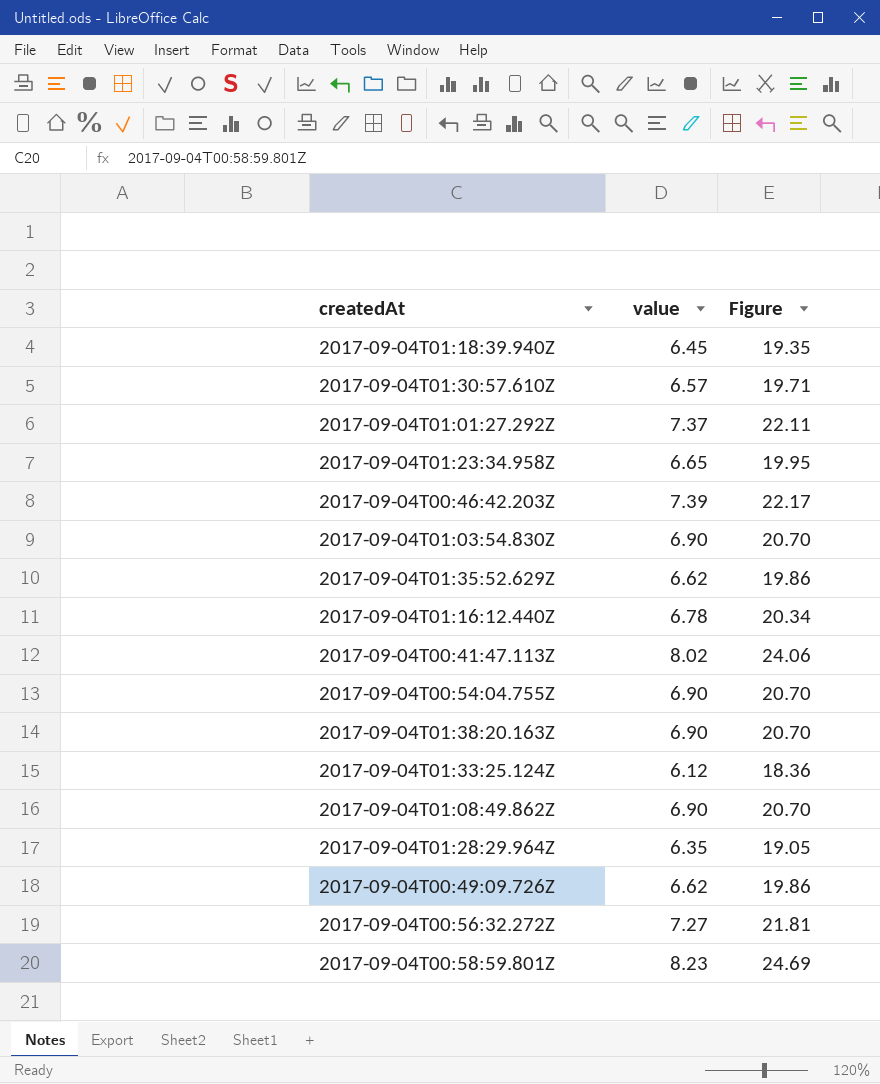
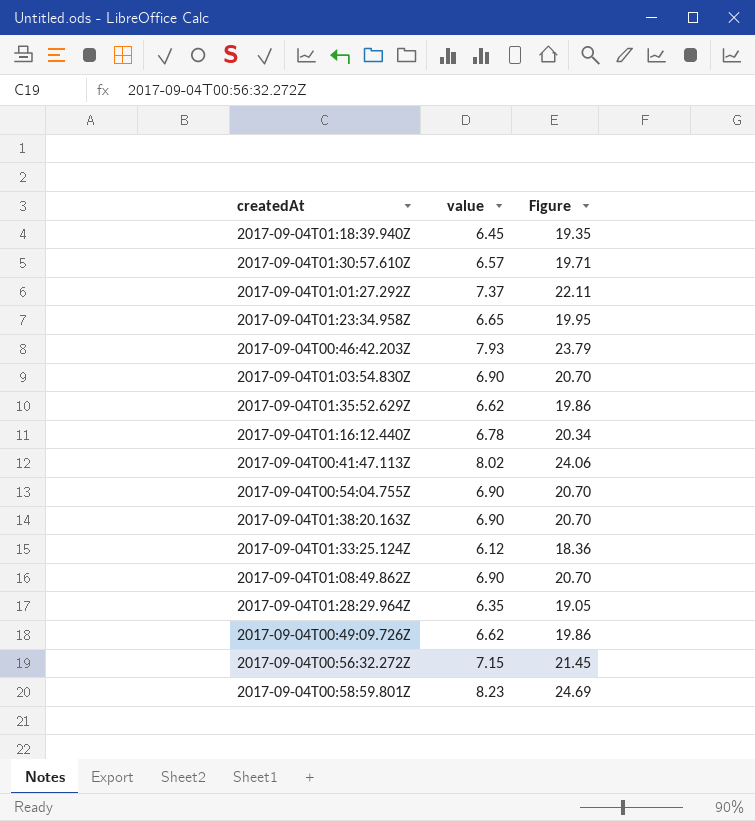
2017-09-04T00:46:42.203Z | value: 7.39 -> 7.93
2017-09-04T00:46:42.203Z | Figure: 22.17 -> 23.79
2017-09-04T00:56:32.272Z | value: 7.27 -> 7.15
2017-09-04T00:56:32.272Z | Figure: 21.81 -> 21.45

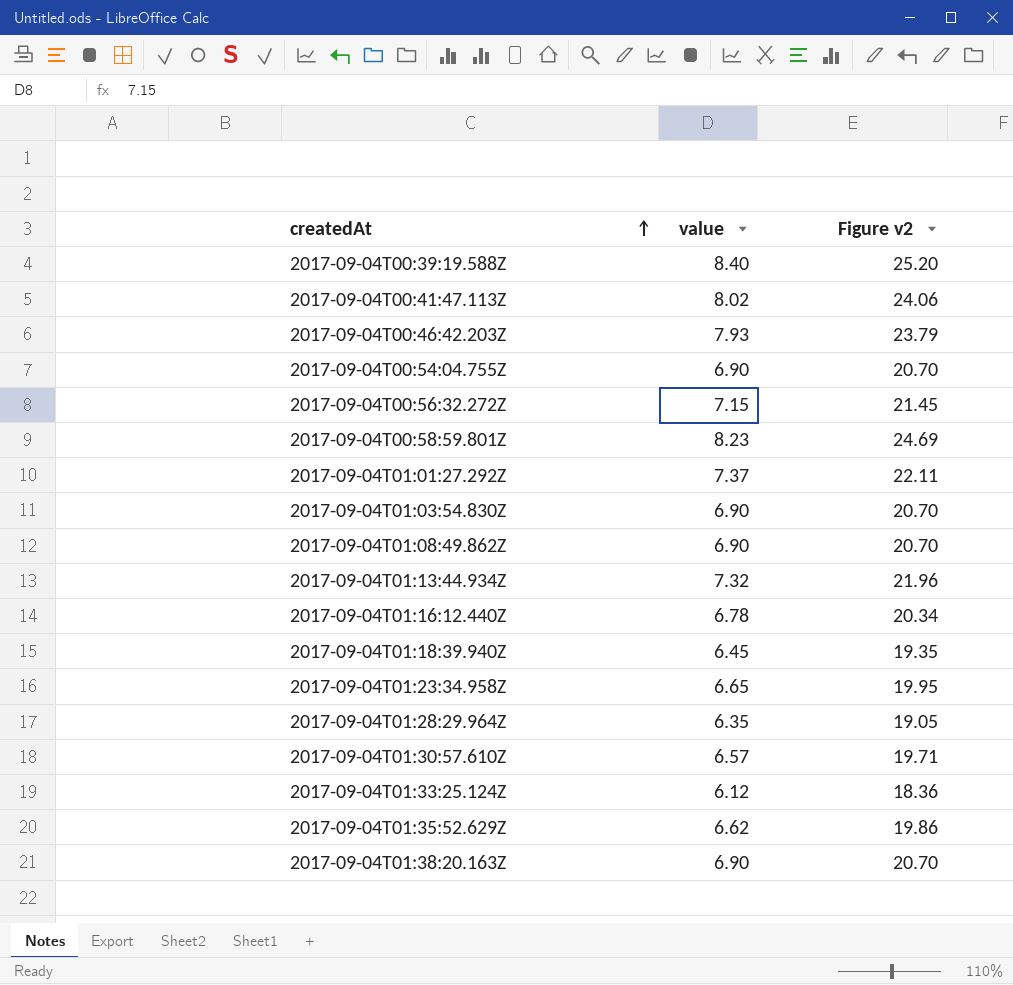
row order: none -> createdAt ascending
column name: Figure -> Figure v2
row 2017-09-04T00:49:09.726Z: 6.62 | 19.86 -> none
row 2017-09-04T00:39:19.588Z: none -> 8.40 | 25.20
row 2017-09-04T01:13:44.934Z: none -> 7.32 | 21.96

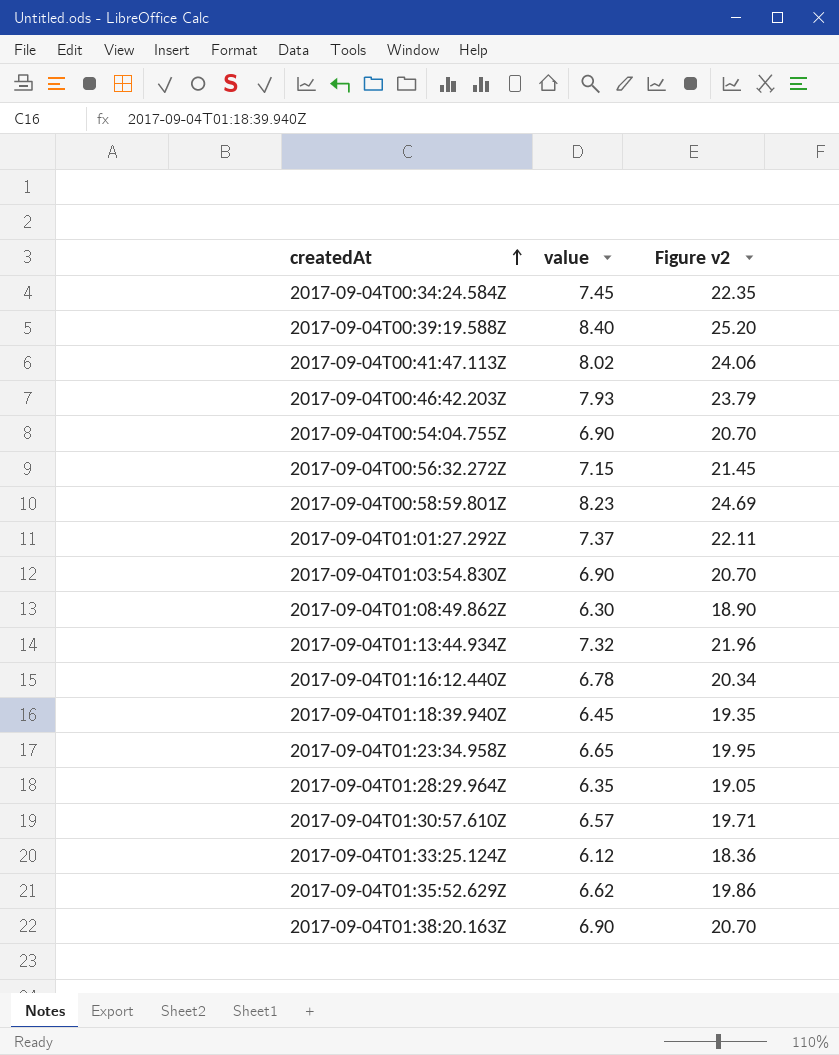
row 2017-09-04T00:34:24.584Z: none -> 7.45 | 22.35
2017-09-04T01:08:49.862Z | value: 6.90 -> 6.30
2017-09-04T01:08:49.862Z | Figure v2: 20.70 -> 18.90

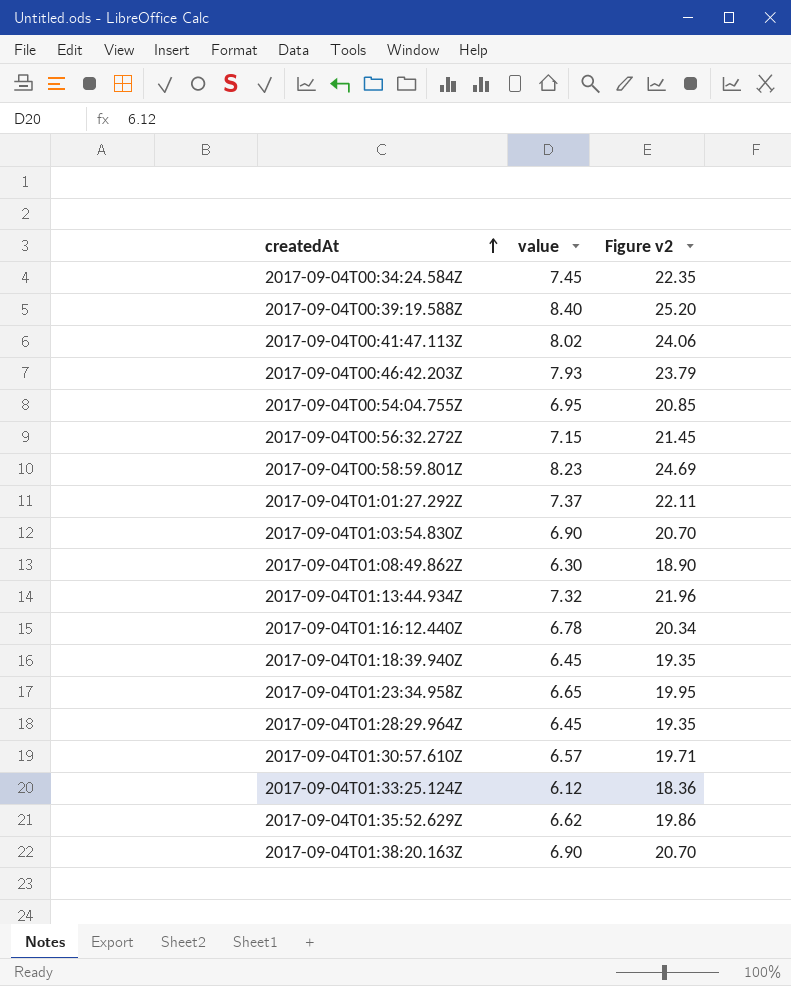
2017-09-04T00:54:04.755Z | value: 6.90 -> 6.95
2017-09-04T00:54:04.755Z | Figure v2: 20.70 -> 20.85
2017-09-04T01:28:29.964Z | value: 6.35 -> 6.45
2017-09-04T01:28:29.964Z | Figure v2: 19.05 -> 19.35

